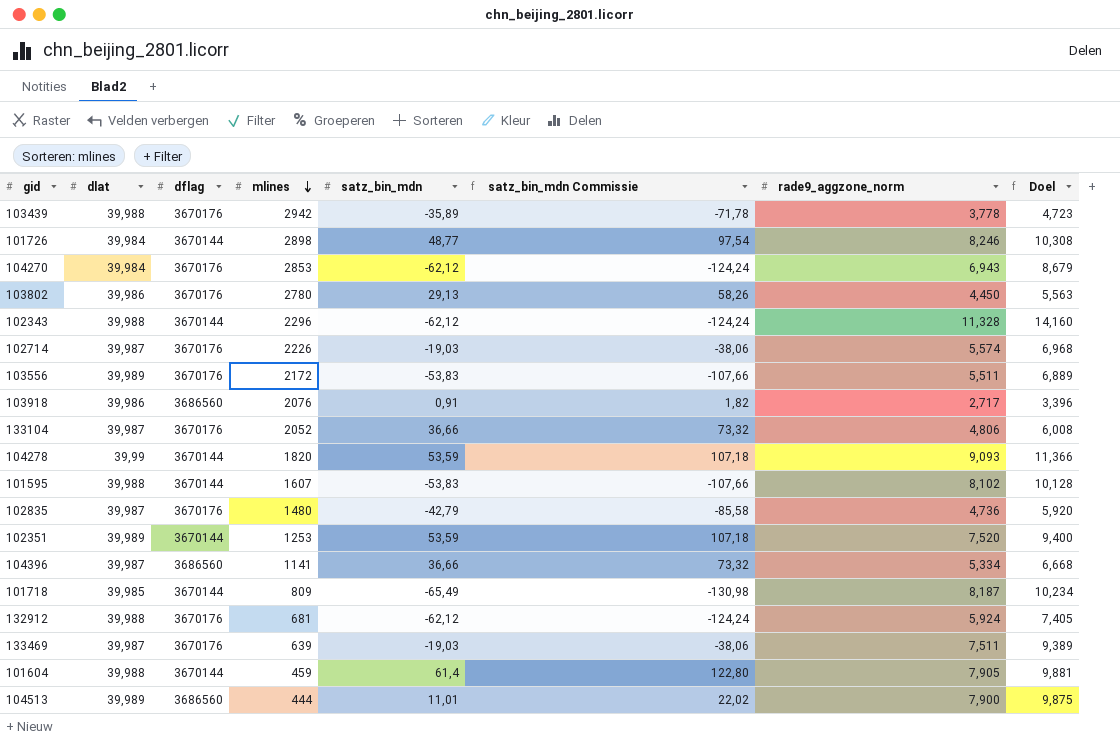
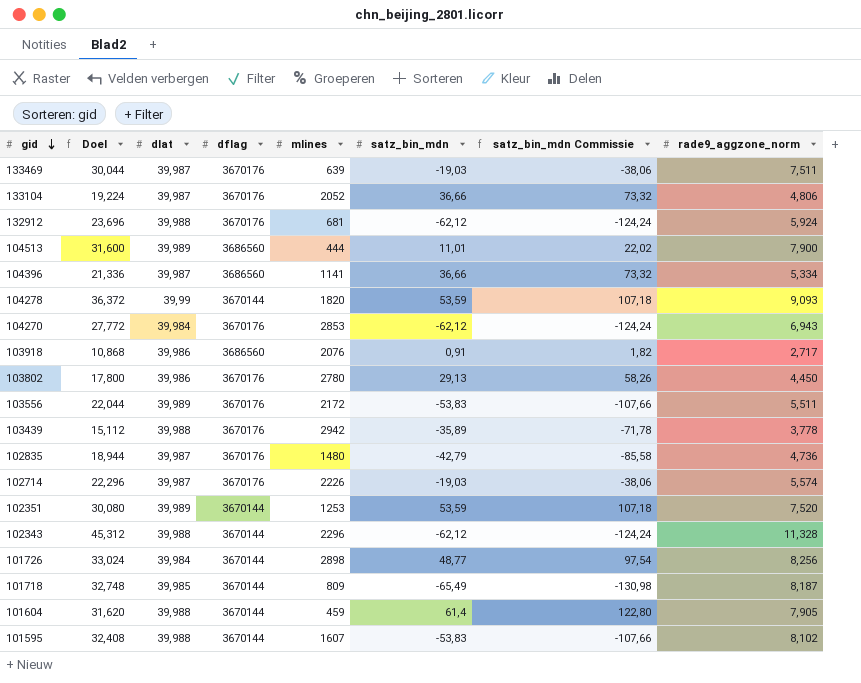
row order: mlines descending -> gid descending
column Doel | formula: [rade9_aggzone_norm] * 1,25 -> [rade9_aggzone_norm] * 4
column Doel | position: 8 -> 2
101726 | rade9_aggzone_norm: 8,246 -> 8,256

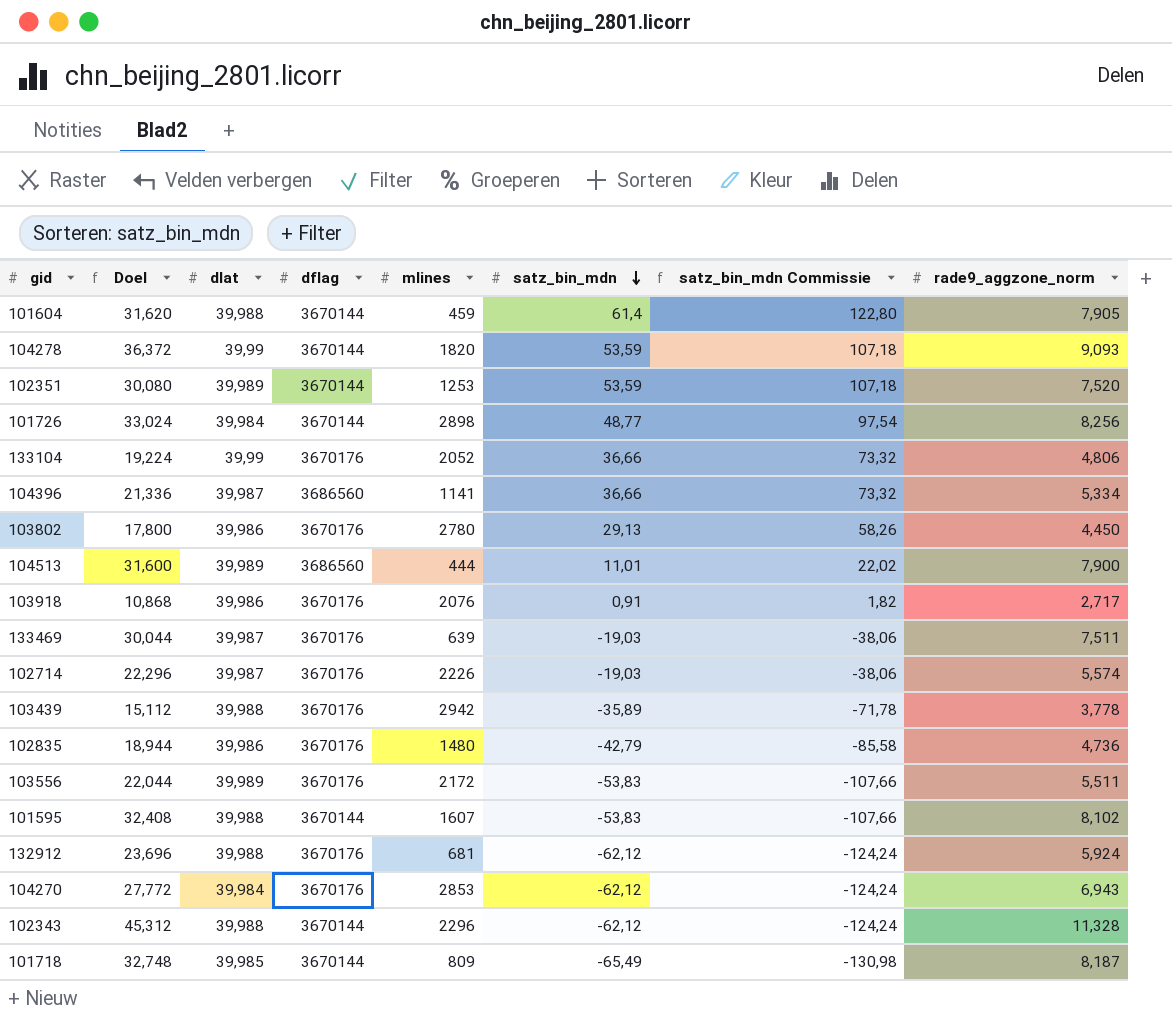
row order: gid descending -> satz_bin_mdn descending
133104 | dlat: 39,987 -> 39,99
103918 | dflag: 3686560 -> 3670176
102835 | dlat: 39,987 -> 39,986

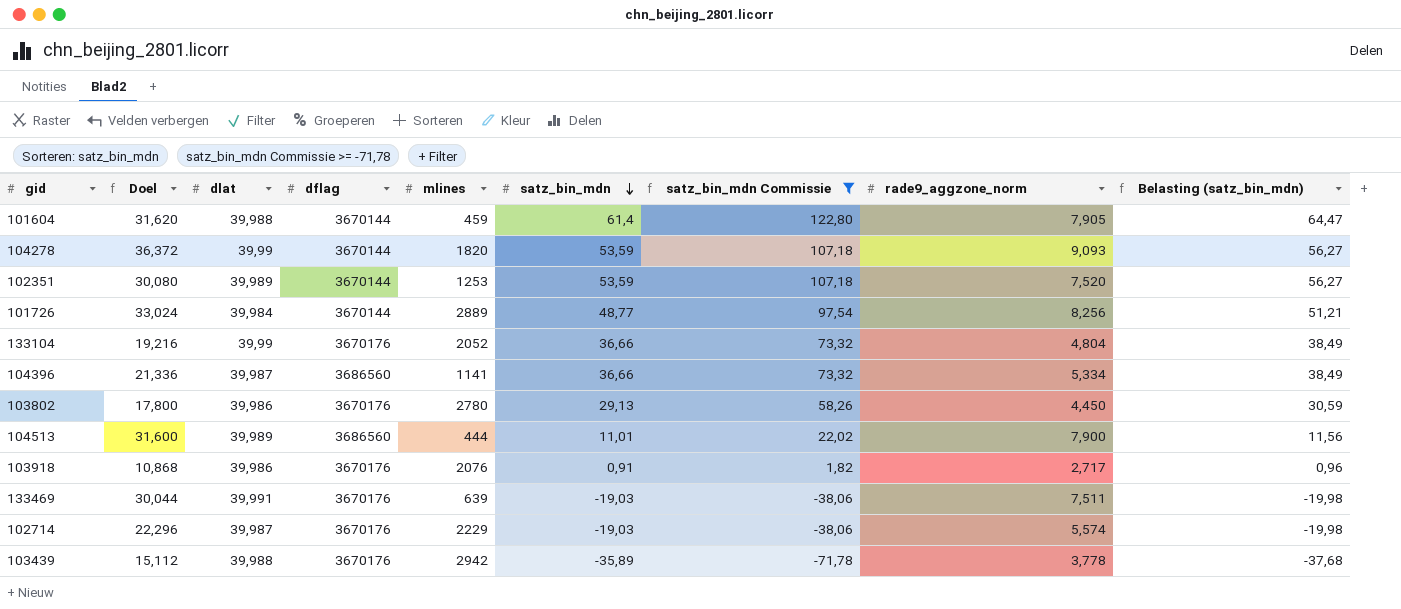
filter: none -> satz_bin_mdn Commissie >= -71,78
column Belasting (satz_bin_mdn) | formula: none -> [satz_bin_mdn] * 1,05
101726 | mlines: 2898 -> 2889
133104 | Doel: 19,224 -> 19,216
133104 | rade9_aggzone_norm: 4,806 -> 4,804
133469 | dlat: 39,987 -> 39,991
102714 | mlines: 2226 -> 2229

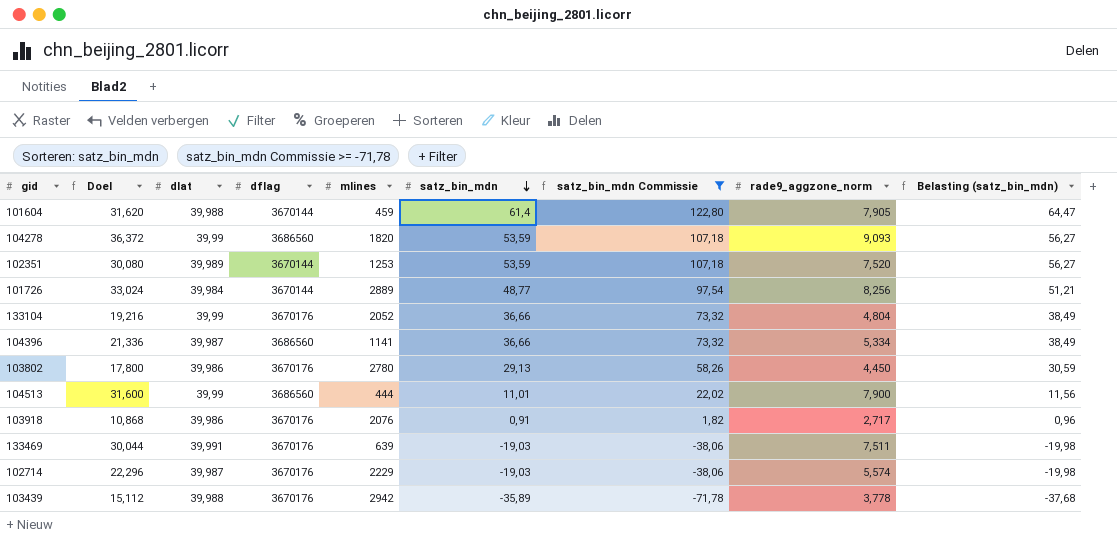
104278 | dflag: 3670144 -> 3686560
104513 | dlat: 39,989 -> 39,99

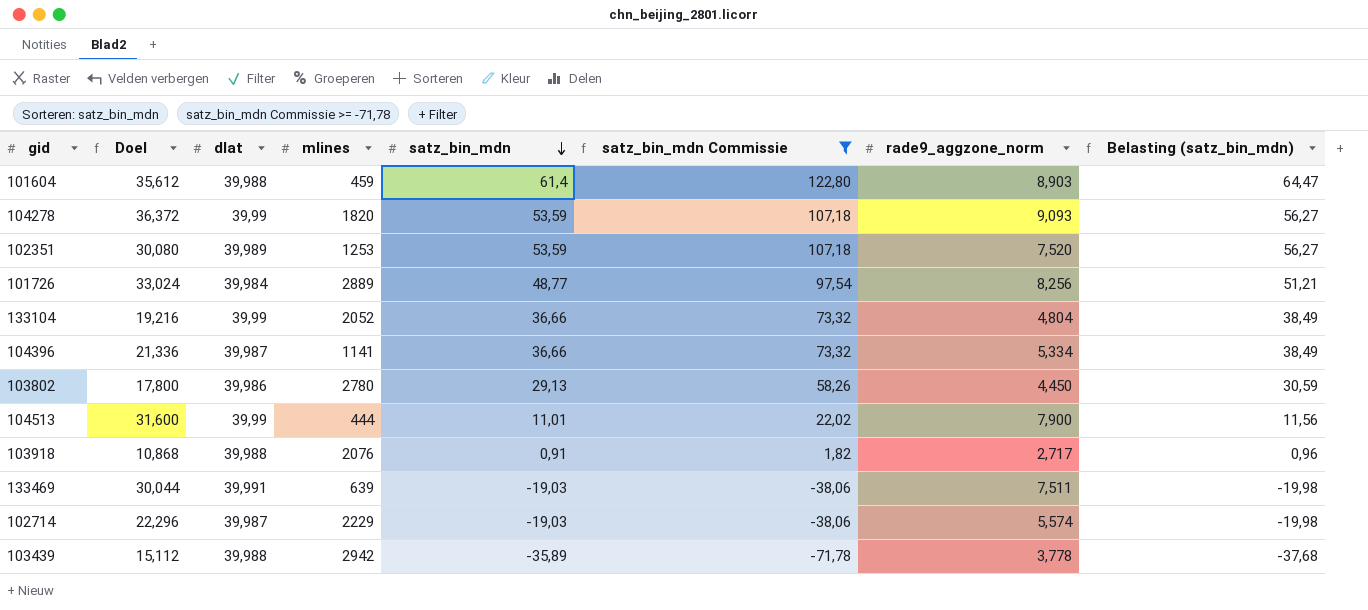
column dflag | position: 4 -> none
101604 | Doel: 31,620 -> 35,612
101604 | rade9_aggzone_norm: 7,905 -> 8,903
103918 | dlat: 39,986 -> 39,988

